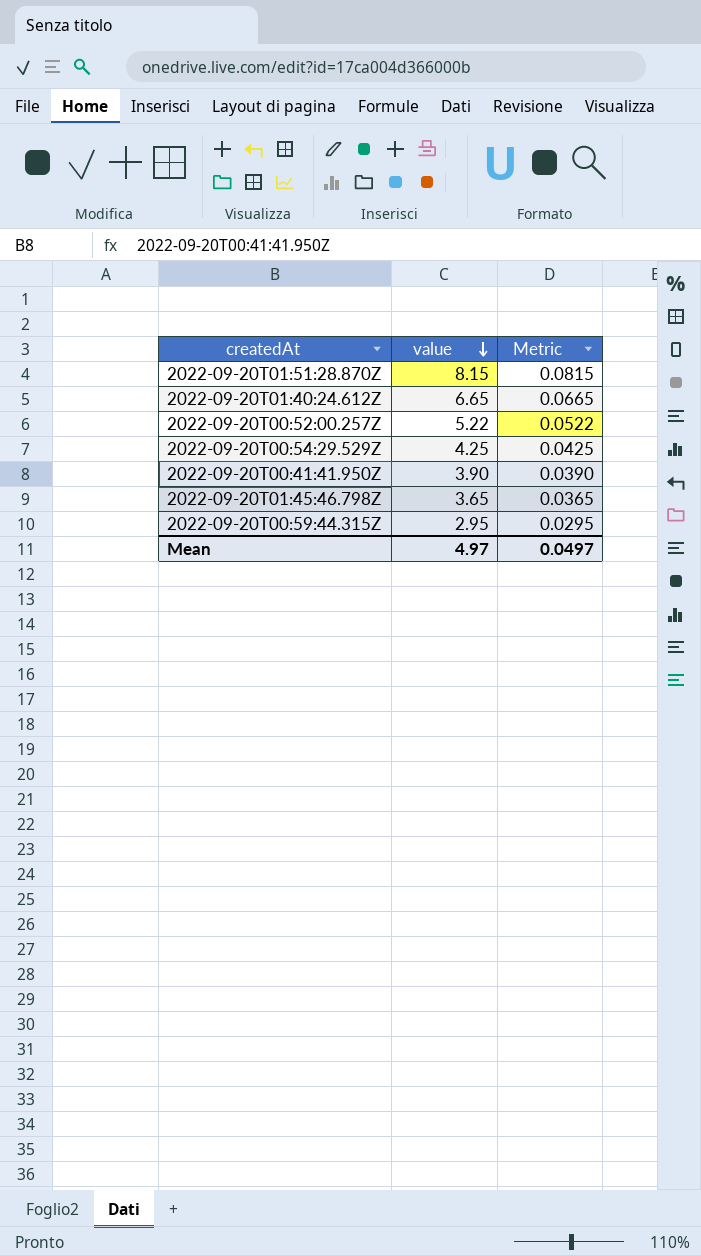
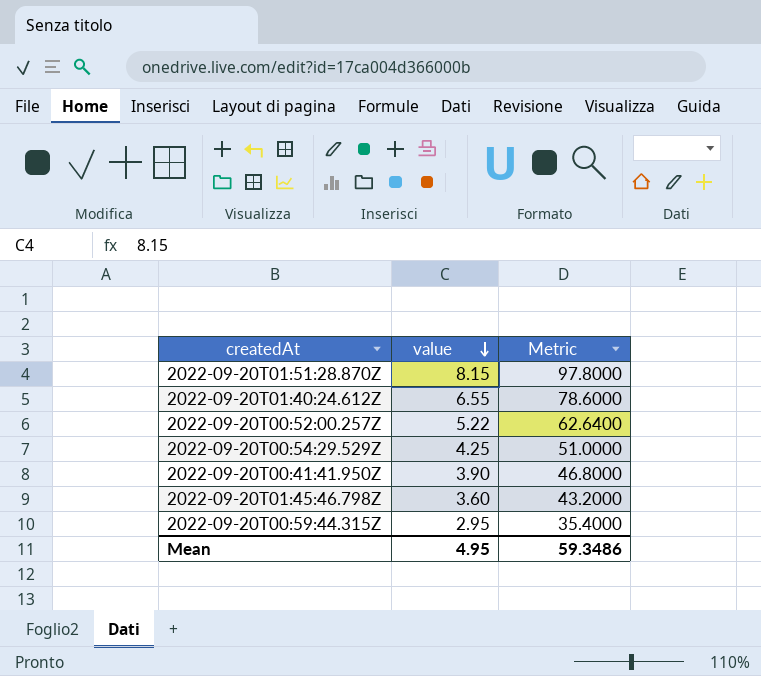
column Metric | formula: [value] * 0.01 -> [value] * 12
2022-09-20T01:40:24.612Z | value: 6.65 -> 6.55
2022-09-20T01:45:46.798Z | value: 3.65 -> 3.60
Mean | value: 4.97 -> 4.95
Mean | Metric: 0.0497 -> 59.3486

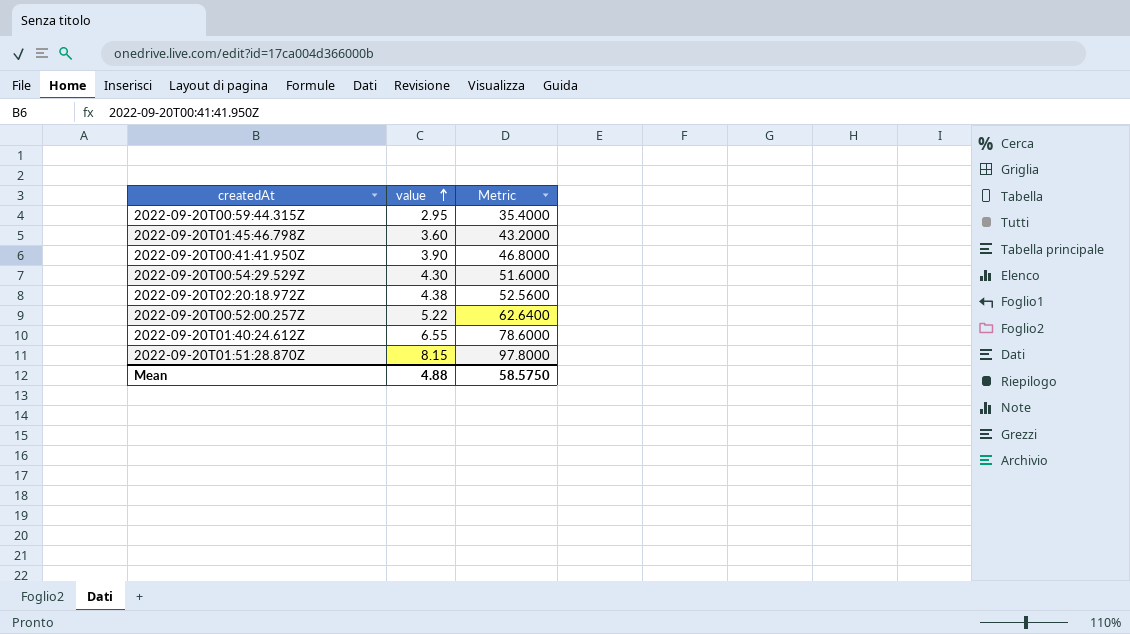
row order: value descending -> value ascending
2022-09-20T00:54:29.529Z | value: 4.25 -> 4.30
2022-09-20T00:54:29.529Z | Metric: 51.0000 -> 51.6000
row 2022-09-20T02:20:18.972Z: none -> 4.38 | 52.5600
Mean | value: 4.95 -> 4.88
Mean | Metric: 59.3486 -> 58.5750

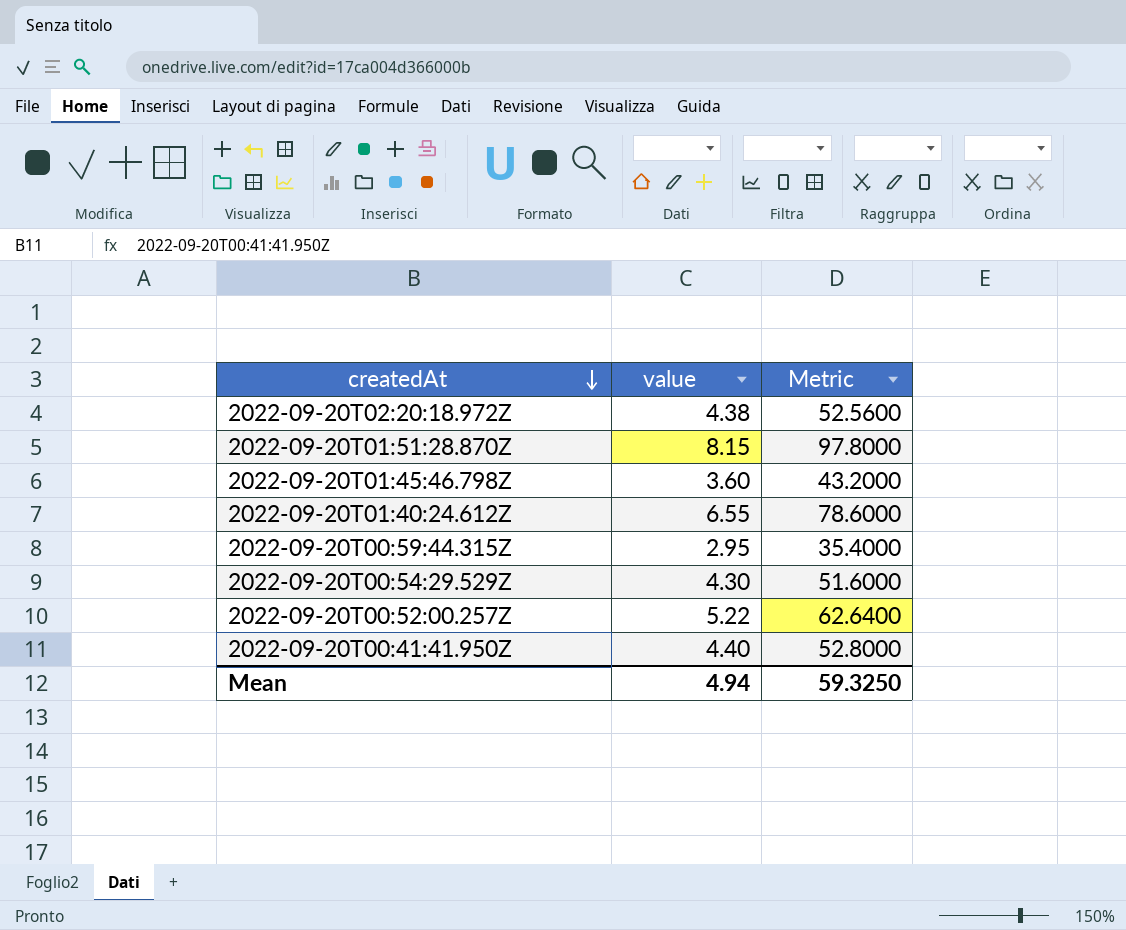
row order: value ascending -> createdAt descending
2022-09-20T00:41:41.950Z | value: 3.90 -> 4.40
2022-09-20T00:41:41.950Z | Metric: 46.8000 -> 52.8000
Mean | value: 4.88 -> 4.94
Mean | Metric: 58.5750 -> 59.3250

